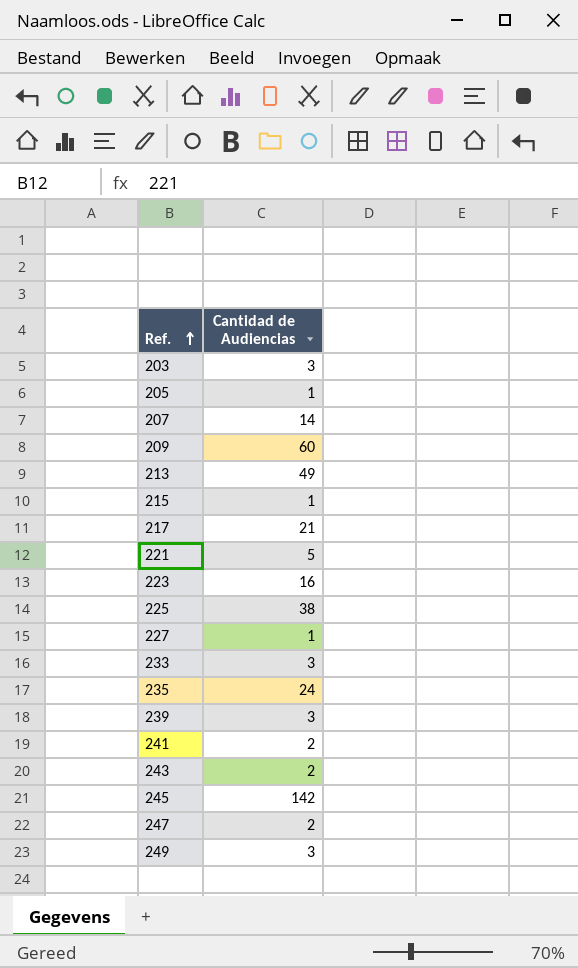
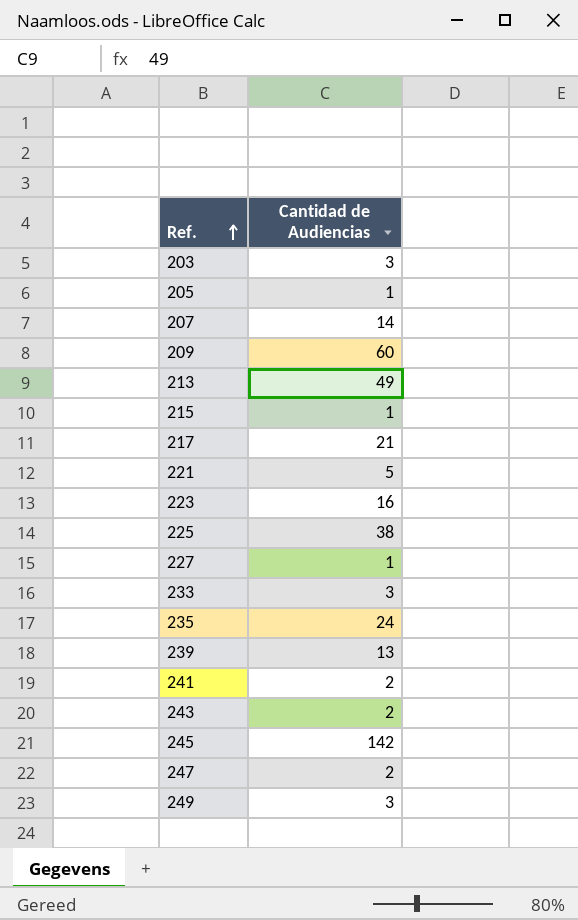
239 | Cantidad de Audiencias: 3 -> 13

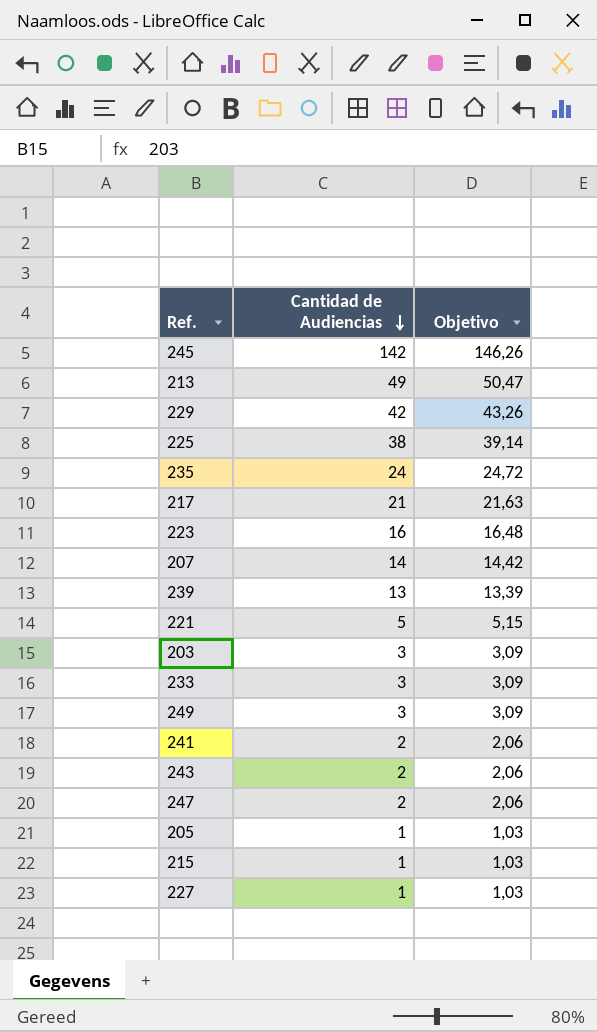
row order: Ref. ascending -> Cantidad de Audiencias descending
column Objetivo | formula: none -> [Cantidad de Audiencias] * 1,03
row 209: 60 -> none
row 229: none -> 42 | 43,26

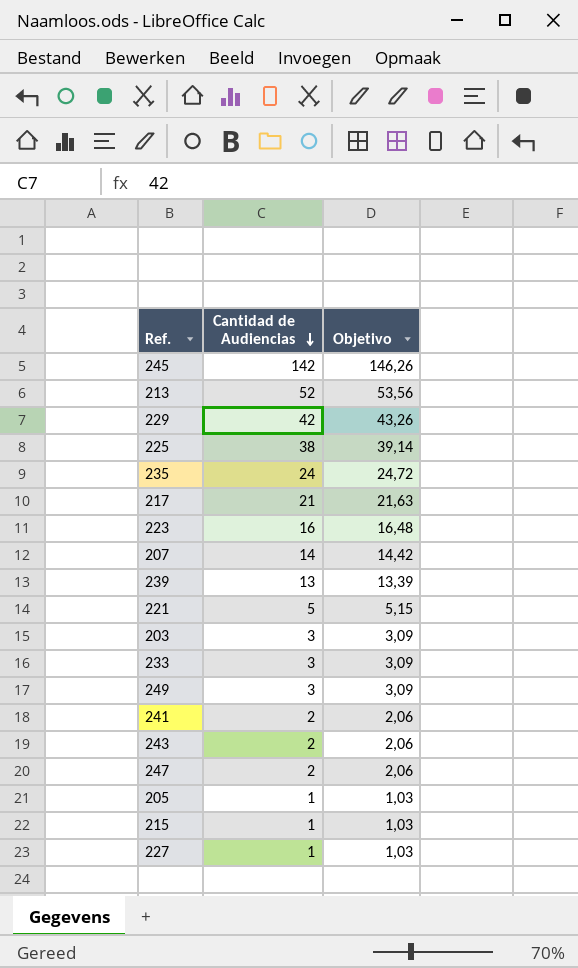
213 | Cantidad de Audiencias: 49 -> 52
213 | Objetivo: 50,47 -> 53,56

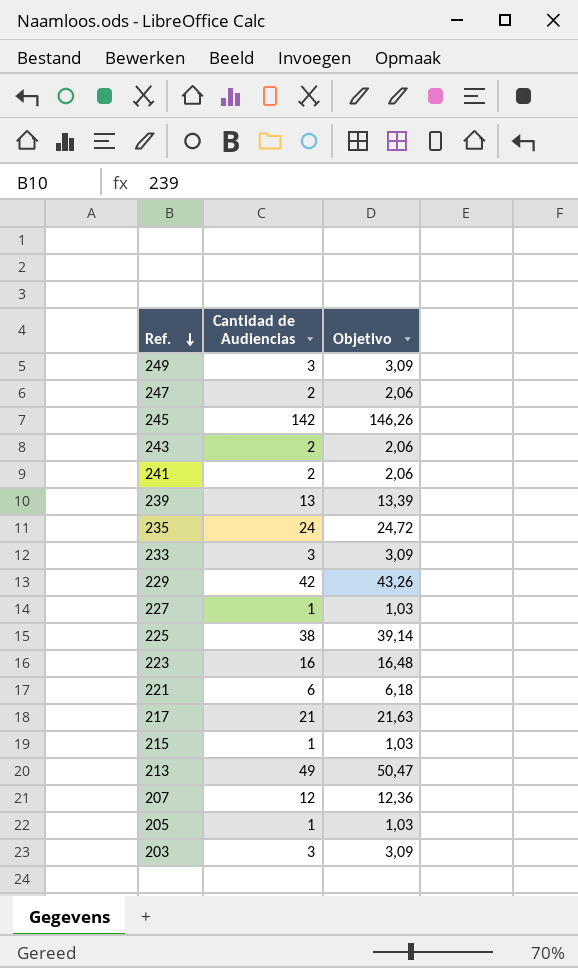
row order: Cantidad de Audiencias descending -> Ref. descending
221 | Cantidad de Audiencias: 5 -> 6
221 | Objetivo: 5,15 -> 6,18
213 | Cantidad de Audiencias: 52 -> 49
213 | Objetivo: 53,56 -> 50,47
207 | Cantidad de Audiencias: 14 -> 12
207 | Objetivo: 14,42 -> 12,36

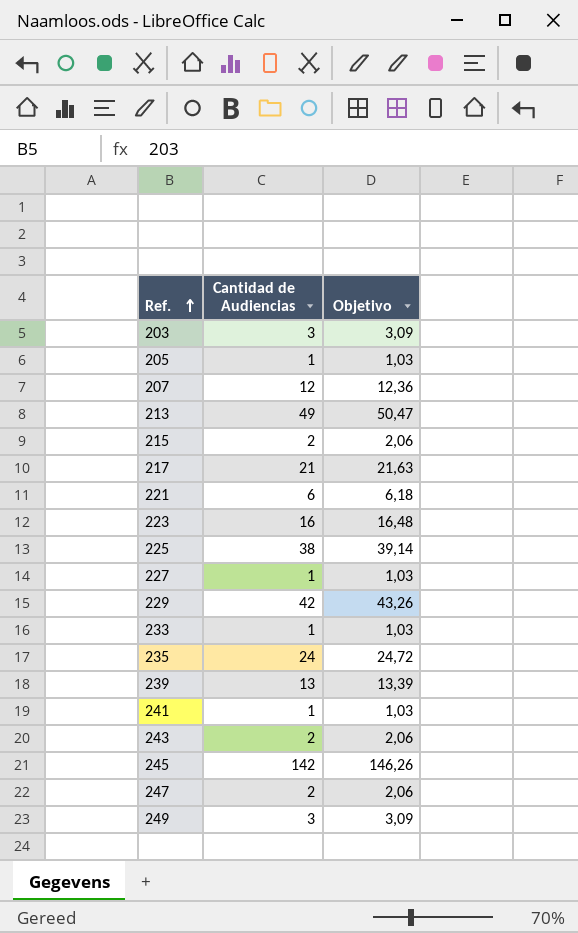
row order: Ref. descending -> Ref. ascending
215 | Cantidad de Audiencias: 1 -> 2
215 | Objetivo: 1,03 -> 2,06
233 | Cantidad de Audiencias: 3 -> 1
233 | Objetivo: 3,09 -> 1,03
241 | Cantidad de Audiencias: 2 -> 1
241 | Objetivo: 2,06 -> 1,03

